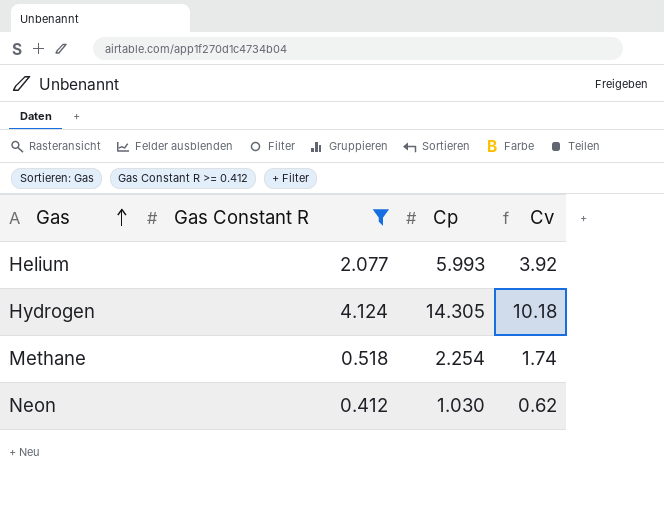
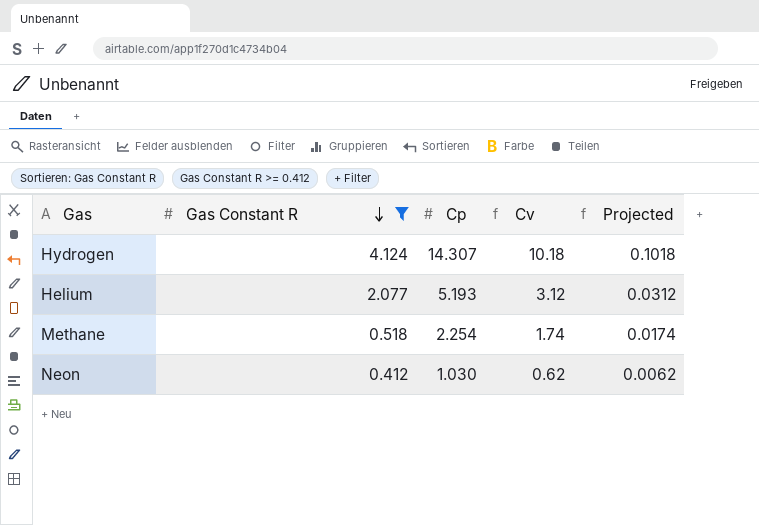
row order: Gas ascending -> Gas Constant R descending
column Projected | formula: none -> [Cv] * 0.01
Hydrogen | Cp: 14.305 -> 14.307
Helium | Cp: 5.993 -> 5.193
Helium | Cv: 3.92 -> 3.12

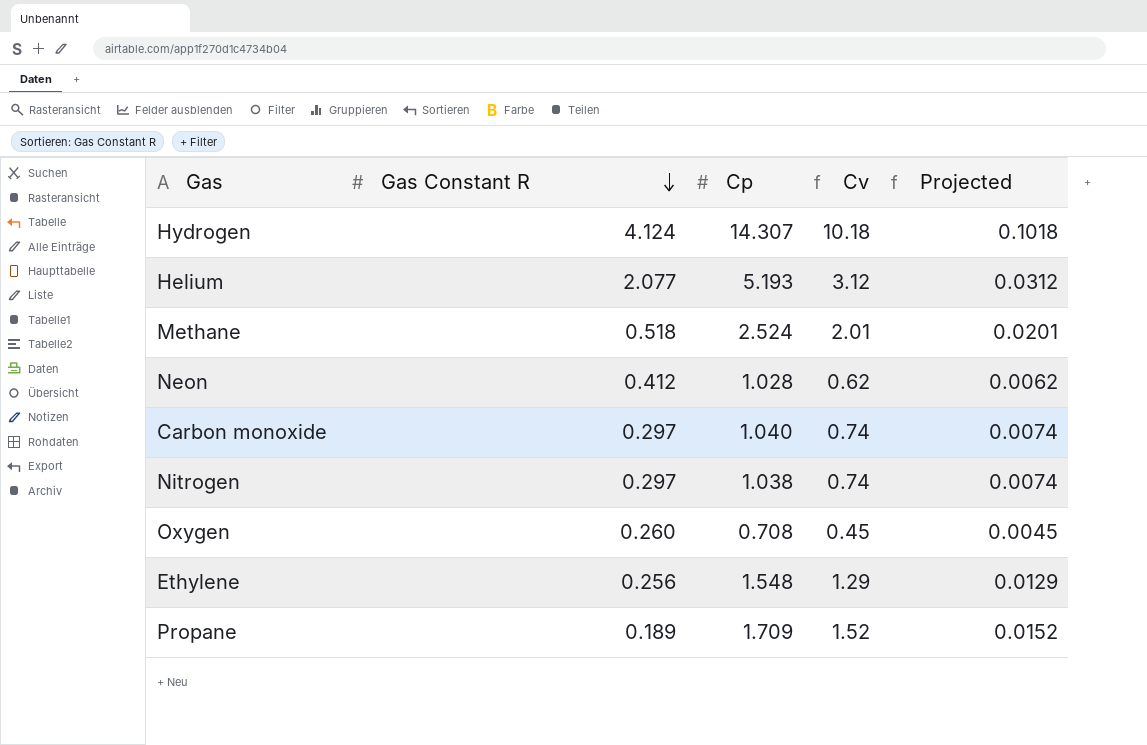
filter: Gas Constant R >= 0.412 -> none
Methane | Cp: 2.254 -> 2.524
Methane | Cv: 1.74 -> 2.01
Methane | Projected: 0.0174 -> 0.0201
Neon | Cp: 1.030 -> 1.028

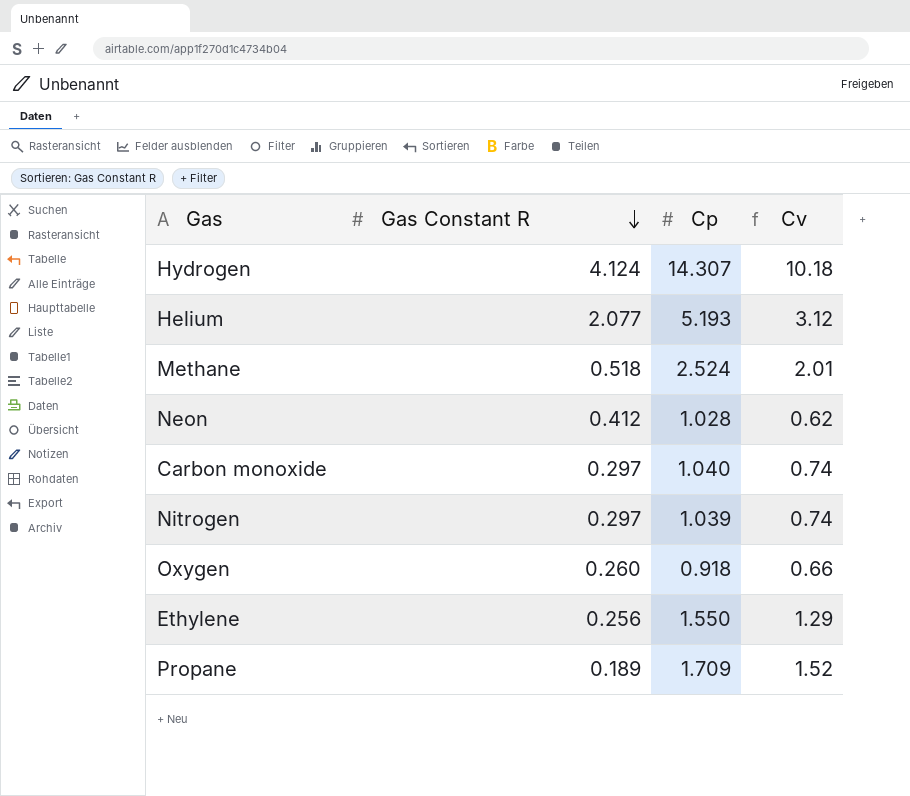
column Projected | formula: [Cv] * 0.01 -> none
Nitrogen | Cp: 1.038 -> 1.039
Oxygen | Cp: 0.708 -> 0.918
Oxygen | Cv: 0.45 -> 0.66
Ethylene | Cp: 1.548 -> 1.550

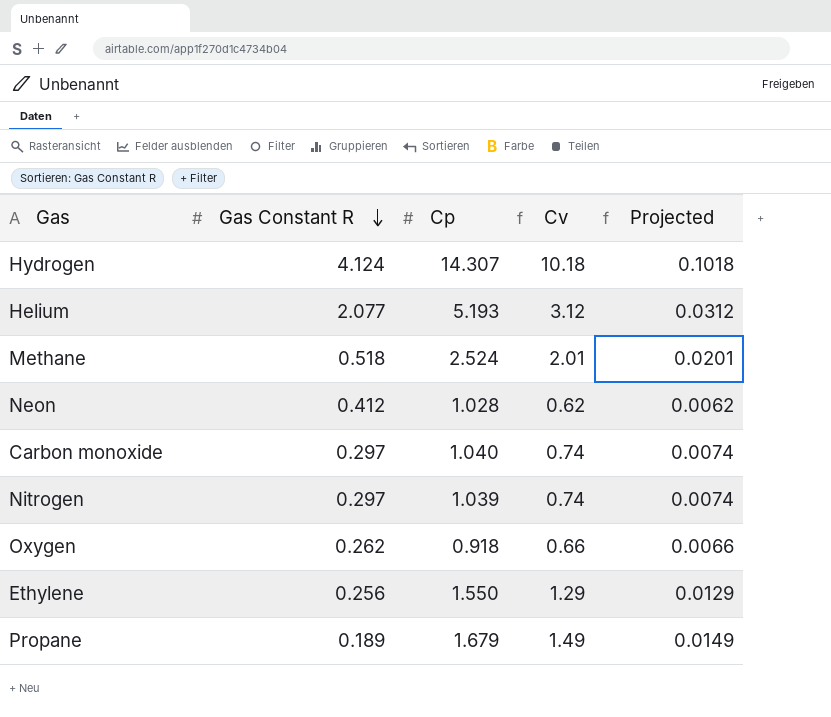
column Projected | formula: none -> [Cv] * 0.01
Oxygen | Gas Constant R: 0.260 -> 0.262
Propane | Cp: 1.709 -> 1.679
Propane | Cv: 1.52 -> 1.49

